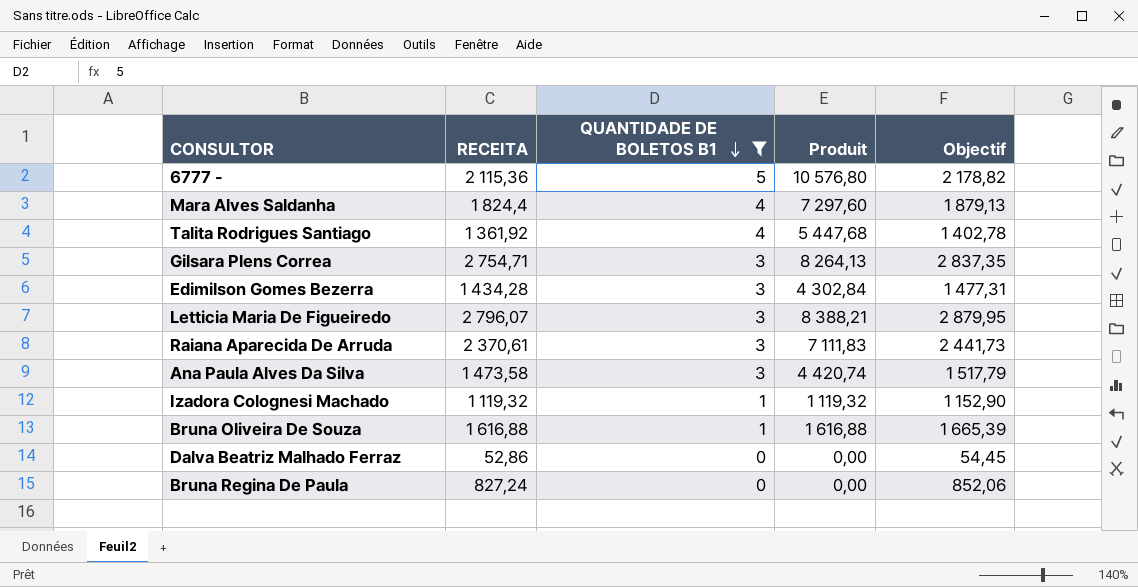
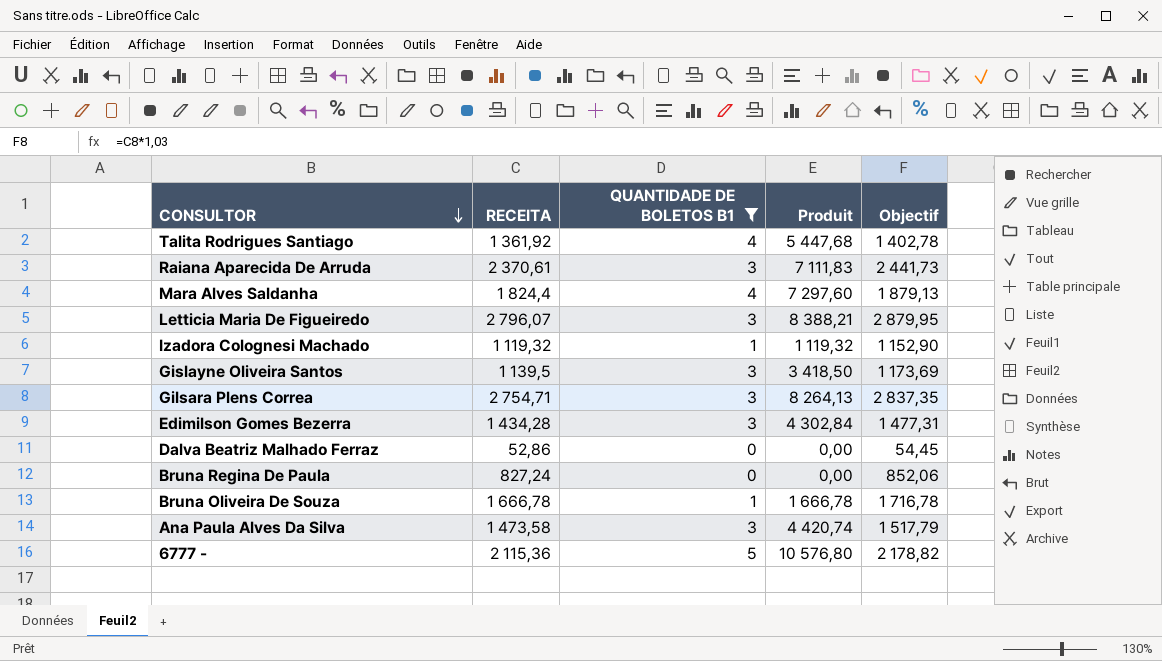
row order: QUANTIDADE DE BOLETOS B1 descending -> CONSULTOR descending
row Gislayne Oliveira Santos: none -> 1 139,5 | 3 | 3 418,50 | 1 173,69
Bruna Oliveira De Souza | RECEITA: 1 616,88 -> 1 666,78
Bruna Oliveira De Souza | Produit: 1 616,88 -> 1 666,78
Bruna Oliveira De Souza | Objectif: 1 665,39 -> 1 716,78

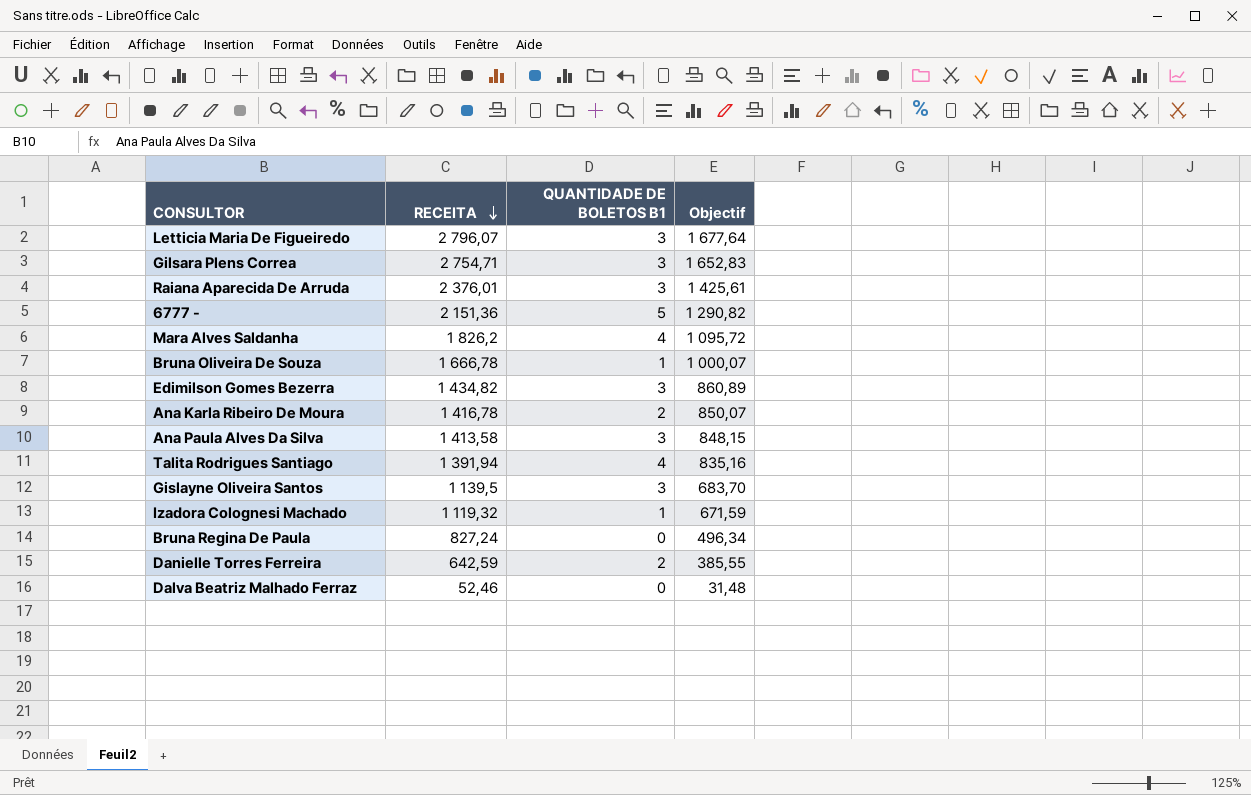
filter: QUANTIDADE DE BOLETOS B1 != 2 -> none
row order: CONSULTOR descending -> RECEITA descending
column Produit | formula: [RECEITA] * [QUANTIDADE DE BOLETOS B1] -> none
column Objectif | formula: [RECEITA] * 1,03 -> [RECEITA] * 0,6
Raiana Aparecida De Arruda | RECEITA: 2 370,61 -> 2 376,01
6777 - | RECEITA: 2 115,36 -> 2 151,36
Mara Alves Saldanha | RECEITA: 1 824,4 -> 1 826,2
Edimilson Gomes Bezerra | RECEITA: 1 434,28 -> 1 434,82
Ana Paula Alves Da Silva | RECEITA: 1 473,58 -> 1 413,58
Talita Rodrigues Santiago | RECEITA: 1 361,92 -> 1 391,94
Dalva Beatriz Malhado Ferraz | RECEITA: 52,86 -> 52,46

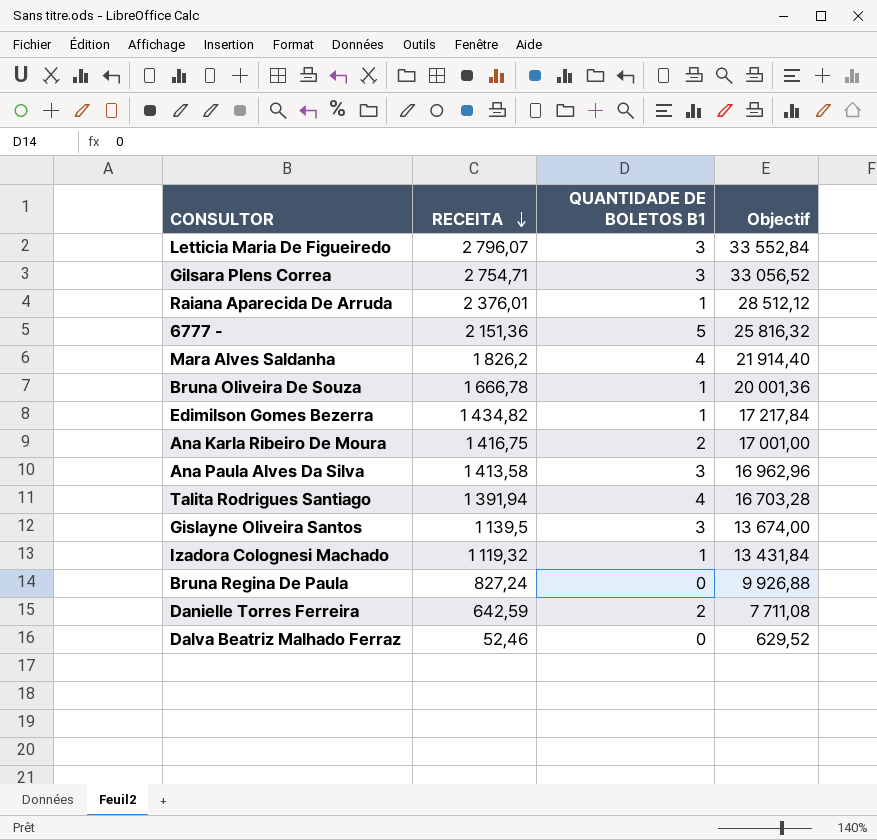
column Objectif | formula: [RECEITA] * 0,6 -> [RECEITA] * 12
Raiana Aparecida De Arruda | QUANTIDADE DE BOLETOS B1: 3 -> 1
Edimilson Gomes Bezerra | QUANTIDADE DE BOLETOS B1: 3 -> 1
Ana Karla Ribeiro De Moura | RECEITA: 1 416,78 -> 1 416,75

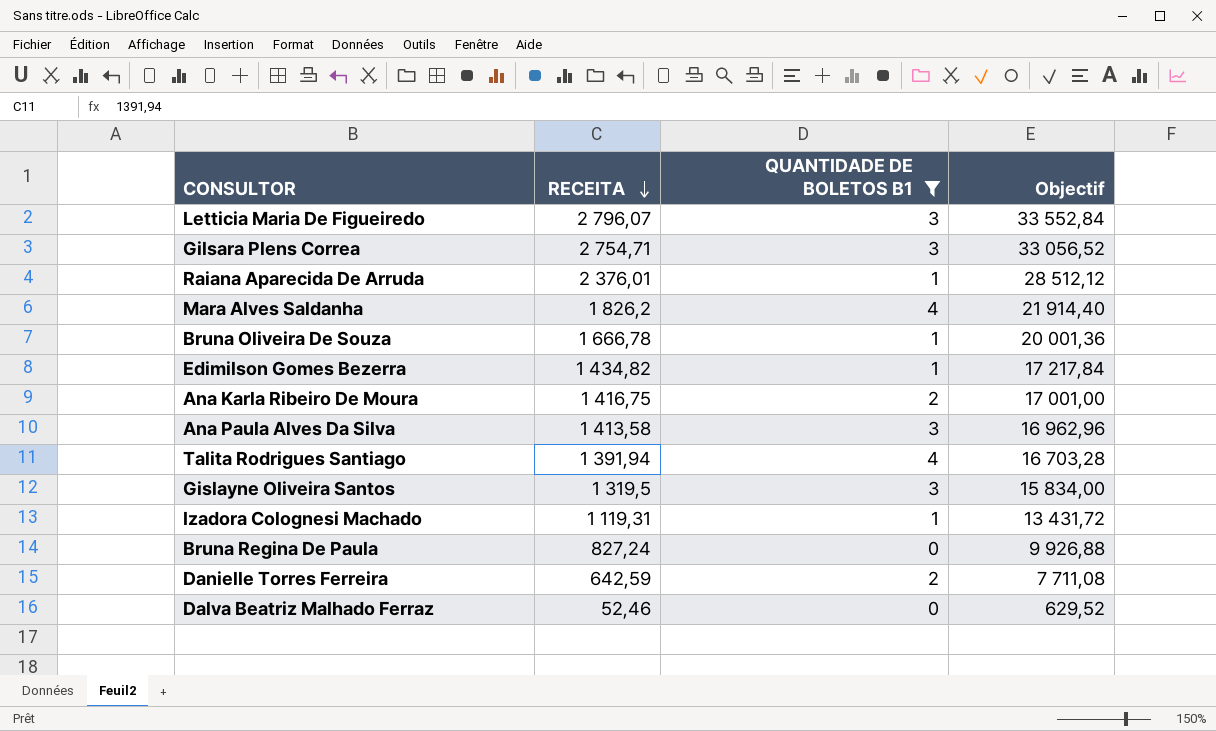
filter: none -> QUANTIDADE DE BOLETOS B1 != 5
Gislayne Oliveira Santos | RECEITA: 1 139,5 -> 1 319,5
Gislayne Oliveira Santos | Objectif: 13 674,00 -> 15 834,00
Izadora Colognesi Machado | RECEITA: 1 119,32 -> 1 119,31
Izadora Colognesi Machado | Objectif: 13 431,84 -> 13 431,72

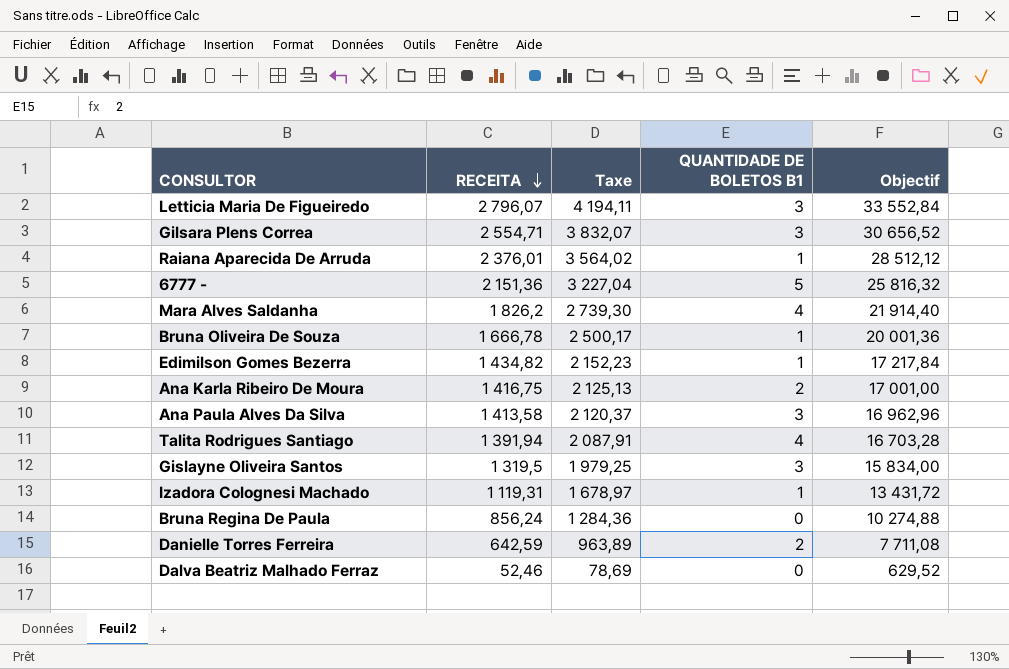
filter: QUANTIDADE DE BOLETOS B1 != 5 -> none
column Taxe | formula: none -> [RECEITA] * 1,5
Gilsara Plens Correa | RECEITA: 2 754,71 -> 2 554,71
Gilsara Plens Correa | Objectif: 33 056,52 -> 30 656,52
Bruna Regina De Paula | RECEITA: 827,24 -> 856,24
Bruna Regina De Paula | Objectif: 9 926,88 -> 10 274,88

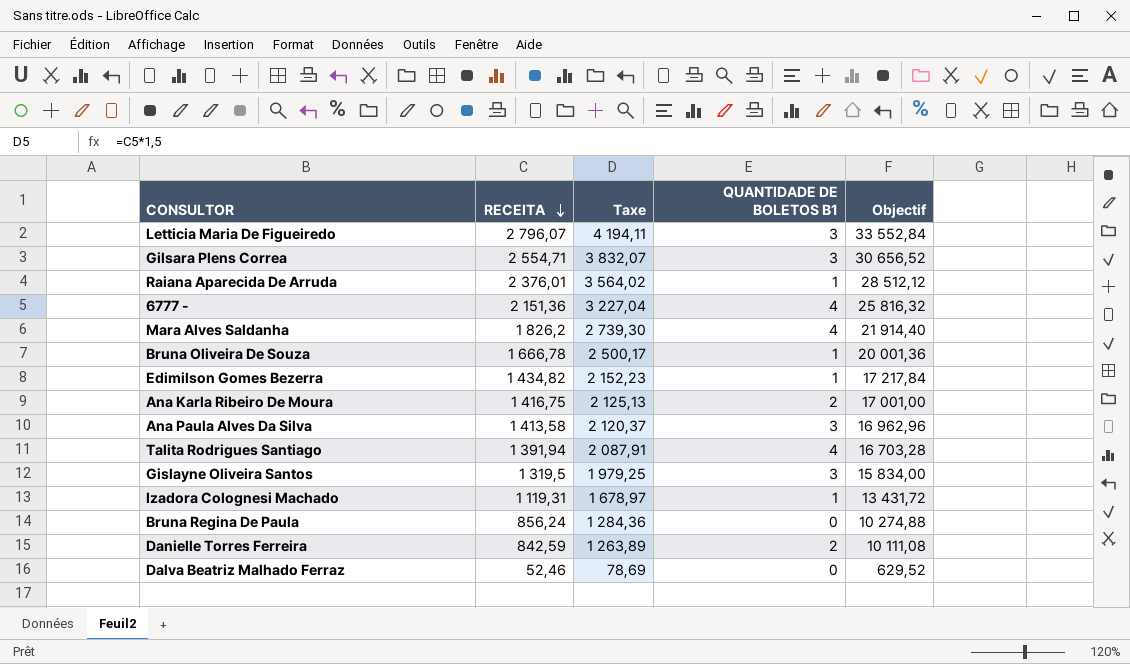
6777 - | QUANTIDADE DE BOLETOS B1: 5 -> 4
Danielle Torres Ferreira | RECEITA: 642,59 -> 842,59
Danielle Torres Ferreira | Taxe: 963,89 -> 1 263,89
Danielle Torres Ferreira | Objectif: 7 711,08 -> 10 111,08

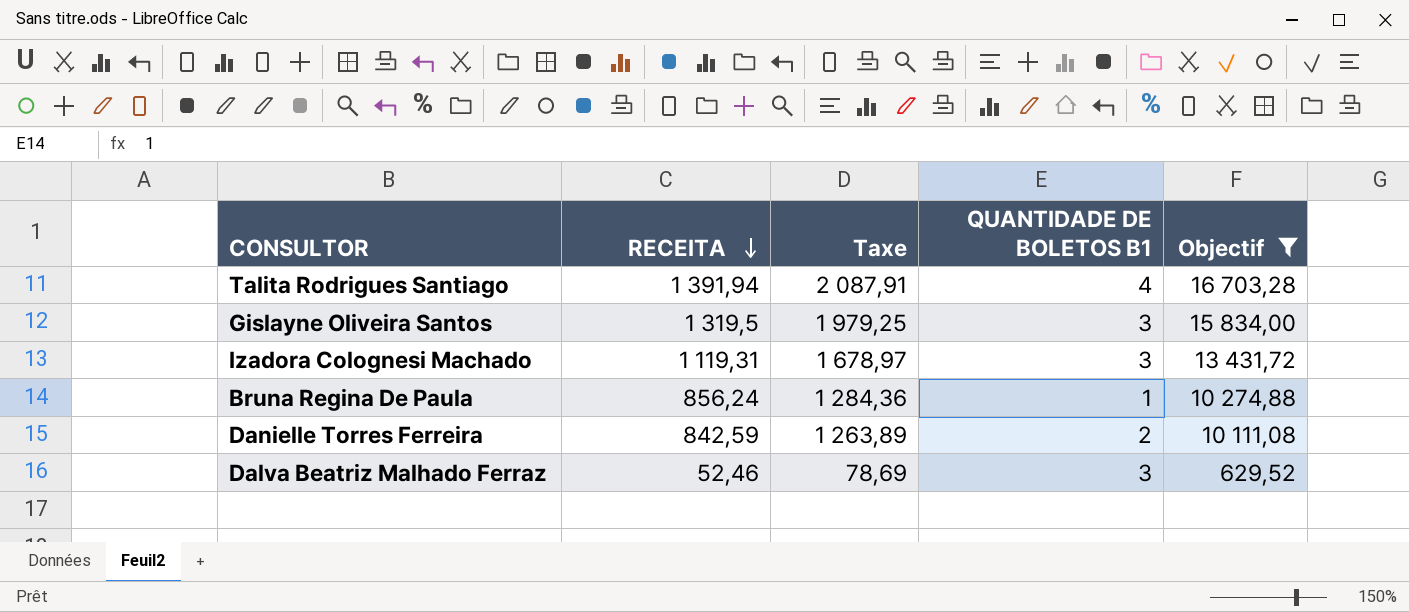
filter: none -> Objectif <= 16 703,28
Izadora Colognesi Machado | QUANTIDADE DE BOLETOS B1: 1 -> 3
Bruna Regina De Paula | QUANTIDADE DE BOLETOS B1: 0 -> 1
Dalva Beatriz Malhado Ferraz | QUANTIDADE DE BOLETOS B1: 0 -> 3

